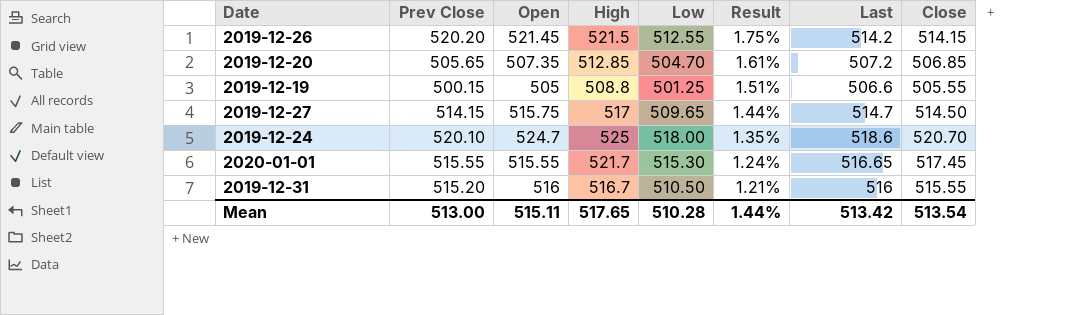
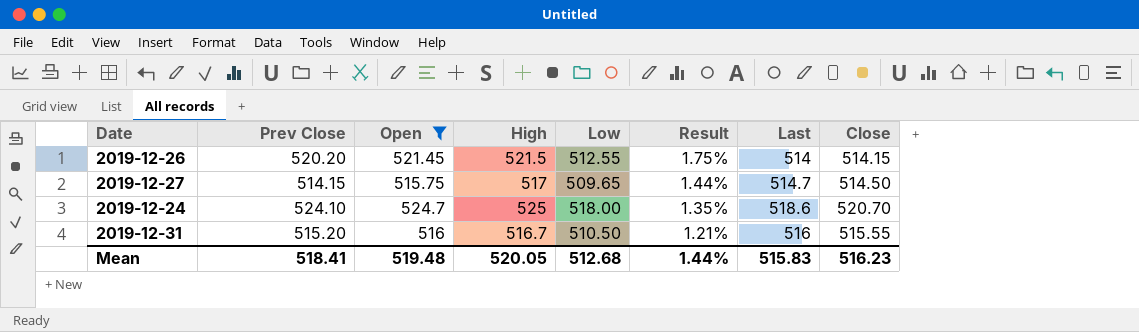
filter: none -> Open >= 515.75
2019-12-26 | Last: 514.2 -> 514
2019-12-24 | Prev Close: 520.10 -> 524.10
Mean | Prev Close: 513.00 -> 518.41
Mean | Open: 515.11 -> 519.48
Mean | High: 517.65 -> 520.05
Mean | Low: 510.28 -> 512.68
Mean | Last: 513.42 -> 515.83
Mean | Close: 513.54 -> 516.23

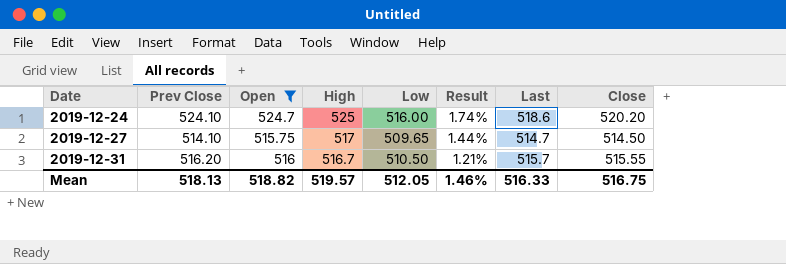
row order: Result descending -> Date ascending
row 2019-12-26: 520.20 | 521.45 | 521.5 | 512.55 | 1.75% | 514 | 514.15 -> none
2019-12-24 | Low: 518.00 -> 516.00
2019-12-24 | Result: 1.35% -> 1.74%
2019-12-24 | Close: 520.70 -> 520.20
2019-12-27 | Prev Close: 514.15 -> 514.10
2019-12-31 | Prev Close: 515.20 -> 516.20
2019-12-31 | Last: 516 -> 515.7
Mean | Prev Close: 518.41 -> 518.13
Mean | Open: 519.48 -> 518.82
Mean | High: 520.05 -> 519.57
Mean | Low: 512.68 -> 512.05
Mean | Result: 1.44% -> 1.46%
Mean | Last: 515.83 -> 516.33
Mean | Close: 516.23 -> 516.75

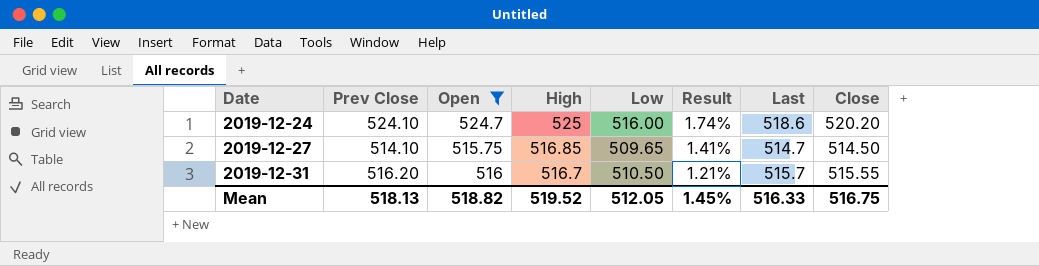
2019-12-27 | High: 517 -> 516.85
2019-12-27 | Result: 1.44% -> 1.41%
Mean | High: 519.57 -> 519.52
Mean | Result: 1.46% -> 1.45%

